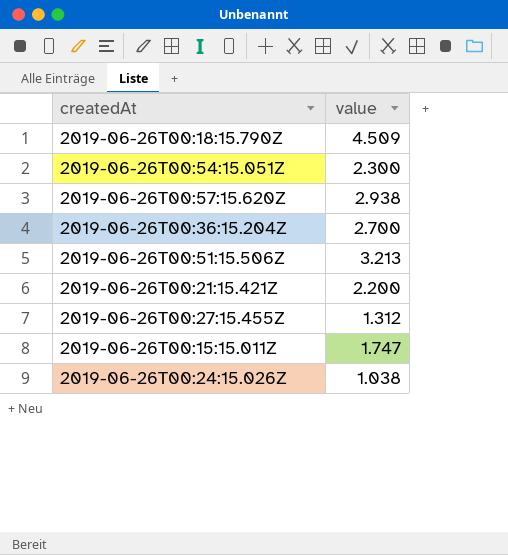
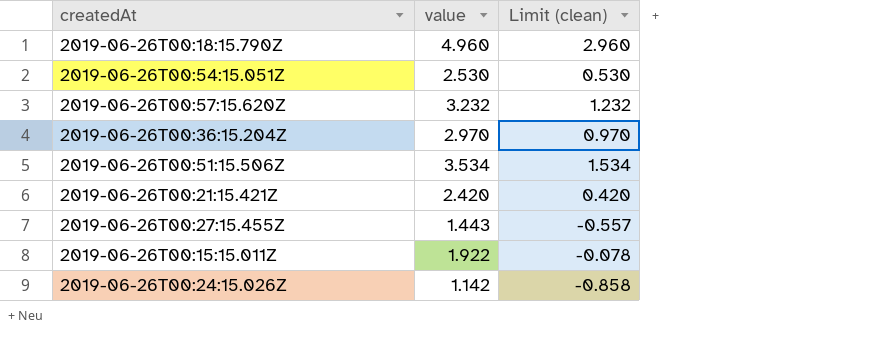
column Limit (clean) | formula: none -> [value] - 2
2019-06-26T00:18:15.790Z | value: 4.509 -> 4.960
2019-06-26T00:54:15.051Z | value: 2.300 -> 2.530
2019-06-26T00:57:15.620Z | value: 2.938 -> 3.232
2019-06-26T00:36:15.204Z | value: 2.700 -> 2.970
2019-06-26T00:51:15.506Z | value: 3.213 -> 3.534
2019-06-26T00:21:15.421Z | value: 2.200 -> 2.420
2019-06-26T00:27:15.455Z | value: 1.312 -> 1.443
2019-06-26T00:15:15.011Z | value: 1.747 -> 1.922
2019-06-26T00:24:15.026Z | value: 1.038 -> 1.142

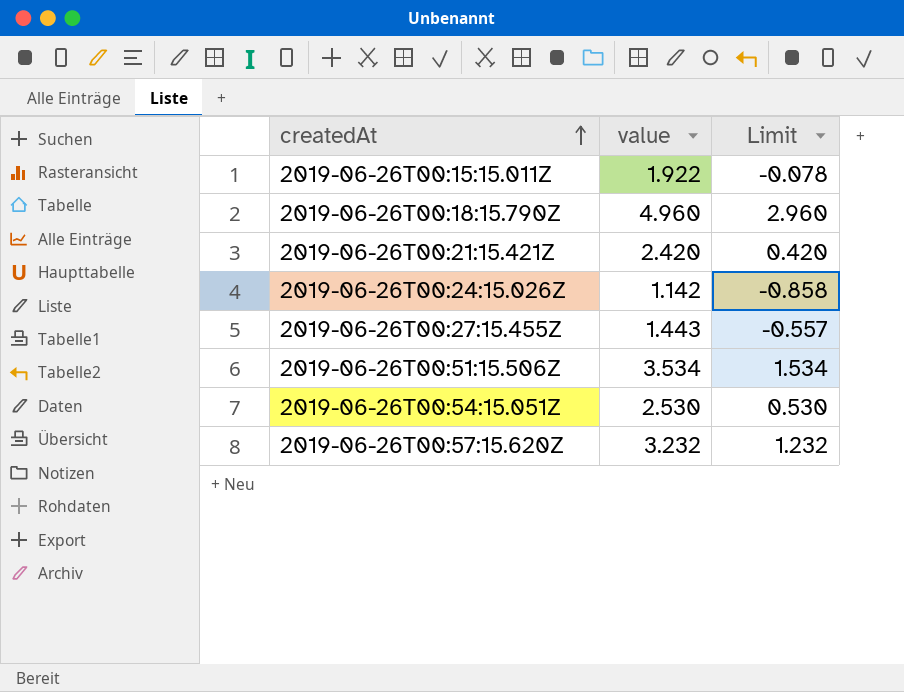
row order: none -> createdAt ascending
column name: Limit (clean) -> Limit
row 2019-06-26T00:36:15.204Z: 2.970 | 0.970 -> none

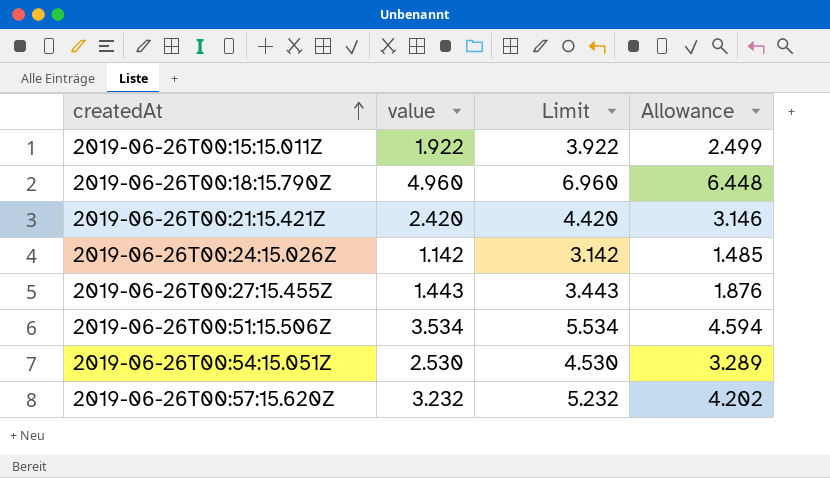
column Limit | formula: [value] - 2 -> [value] + 2
column Allowance | formula: none -> [value] * 1.3

